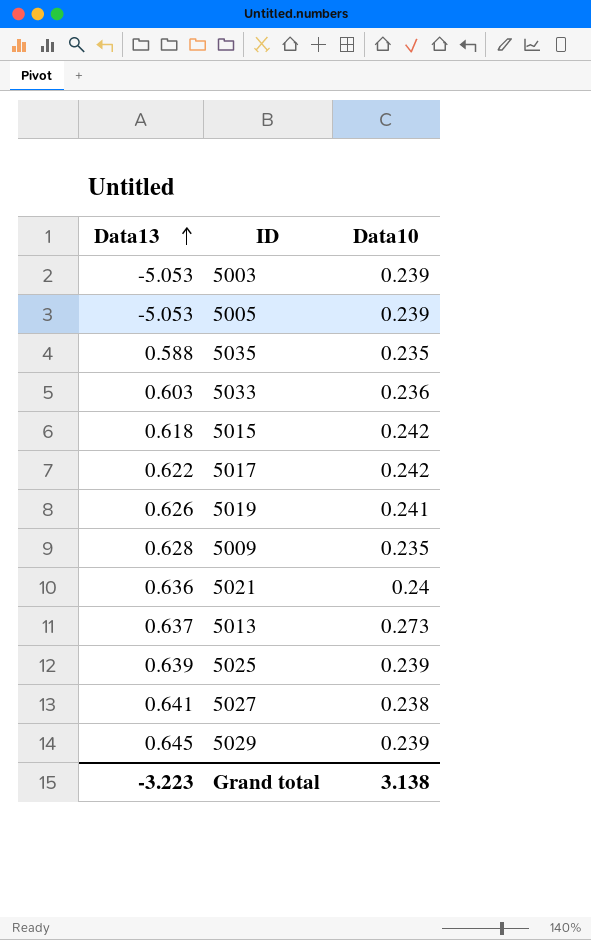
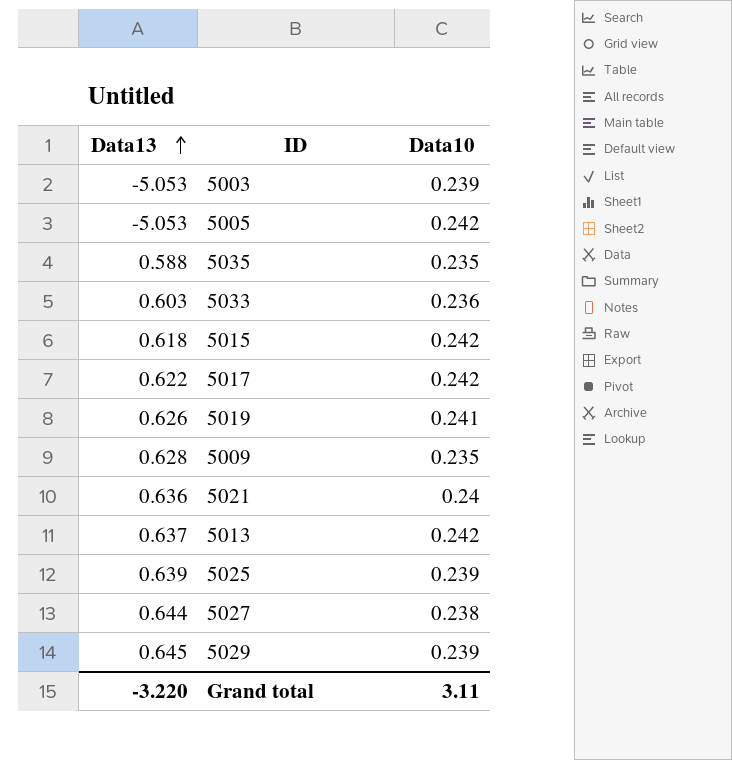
5005 | Data10: 0.239 -> 0.242
5013 | Data10: 0.273 -> 0.242
5027 | Data13: 0.641 -> 0.644
Grand total | Data13: -3.223 -> -3.220
Grand total | Data10: 3.138 -> 3.11

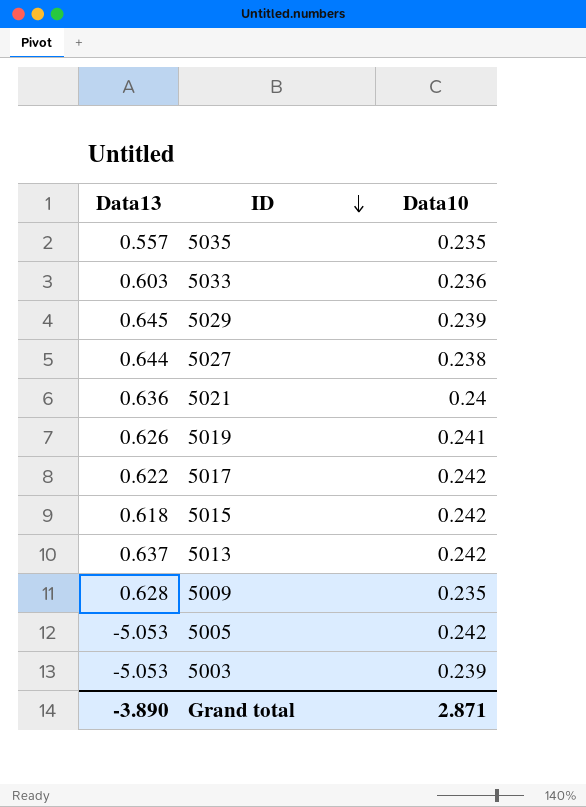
row order: Data13 ascending -> ID descending
row 5025: 0.639 | 0.239 -> none
5035 | Data13: 0.588 -> 0.557
Grand total | Data13: -3.220 -> -3.890
Grand total | Data10: 3.11 -> 2.871

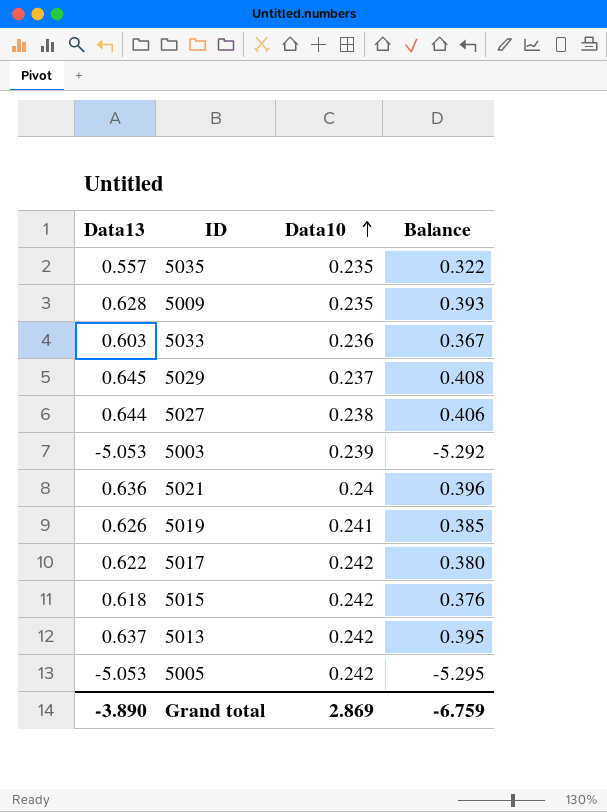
row order: ID descending -> Data10 ascending
column Balance | formula: none -> [Data13] - [Data10]
5029 | Data10: 0.239 -> 0.237
Grand total | Data10: 2.871 -> 2.869

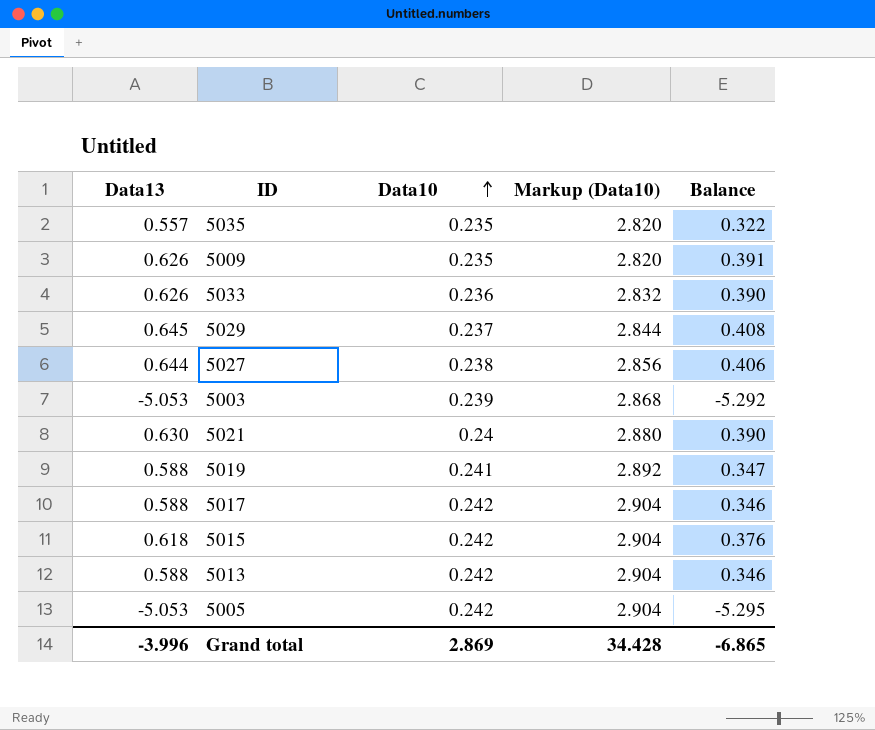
column Markup (Data10) | formula: none -> [Data10] * 12
5009 | Data13: 0.628 -> 0.626
5009 | Balance: 0.393 -> 0.391
5033 | Data13: 0.603 -> 0.626
5033 | Balance: 0.367 -> 0.390
5021 | Data13: 0.636 -> 0.630
5021 | Balance: 0.396 -> 0.390
5019 | Data13: 0.626 -> 0.588
5019 | Balance: 0.385 -> 0.347
5017 | Data13: 0.622 -> 0.588
5017 | Balance: 0.380 -> 0.346
5013 | Data13: 0.637 -> 0.588
5013 | Balance: 0.395 -> 0.346
Grand total | Data13: -3.890 -> -3.996
Grand total | Balance: -6.759 -> -6.865

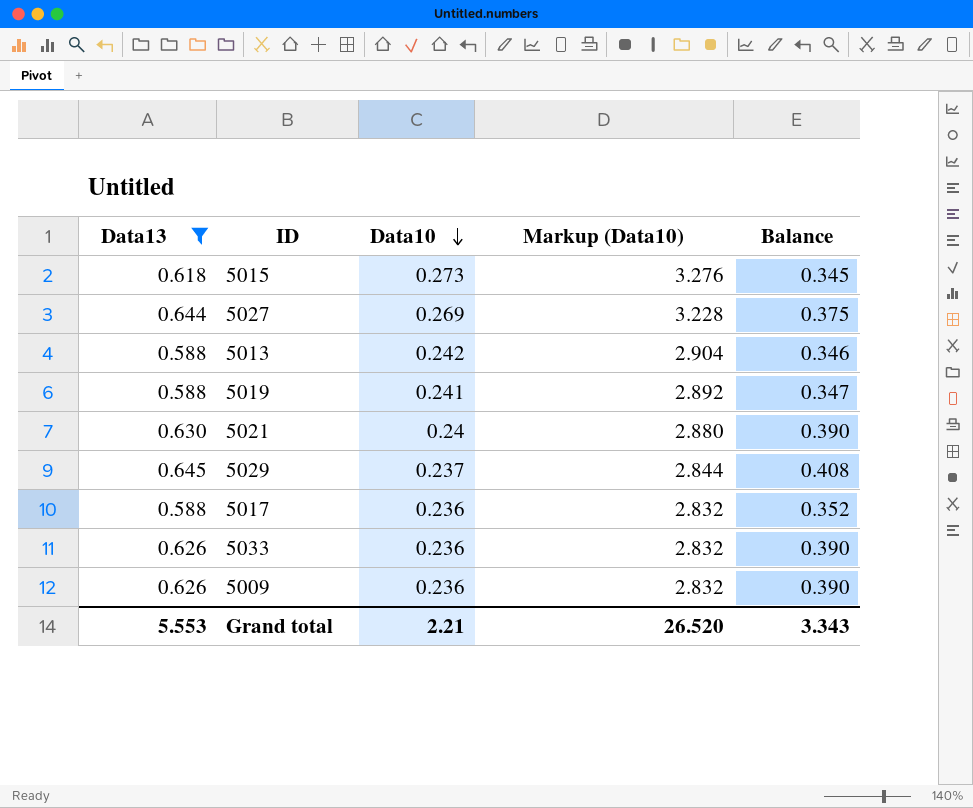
filter: none -> Data13 >= 0.588
row order: Data10 ascending -> Data10 descending
5015 | Data10: 0.242 -> 0.273
5015 | Markup (Data10): 2.904 -> 3.276
5015 | Balance: 0.376 -> 0.345
5027 | Data10: 0.238 -> 0.269
5027 | Markup (Data10): 2.856 -> 3.228
5027 | Balance: 0.406 -> 0.375
5017 | Data10: 0.242 -> 0.236
5017 | Markup (Data10): 2.904 -> 2.832
5017 | Balance: 0.346 -> 0.352
5009 | Data10: 0.235 -> 0.236
5009 | Markup (Data10): 2.820 -> 2.832
5009 | Balance: 0.391 -> 0.390
Grand total | Data13: -3.996 -> 5.553
Grand total | Data10: 2.869 -> 2.21
Grand total | Markup (Data10): 34.428 -> 26.520
Grand total | Balance: -6.865 -> 3.343

